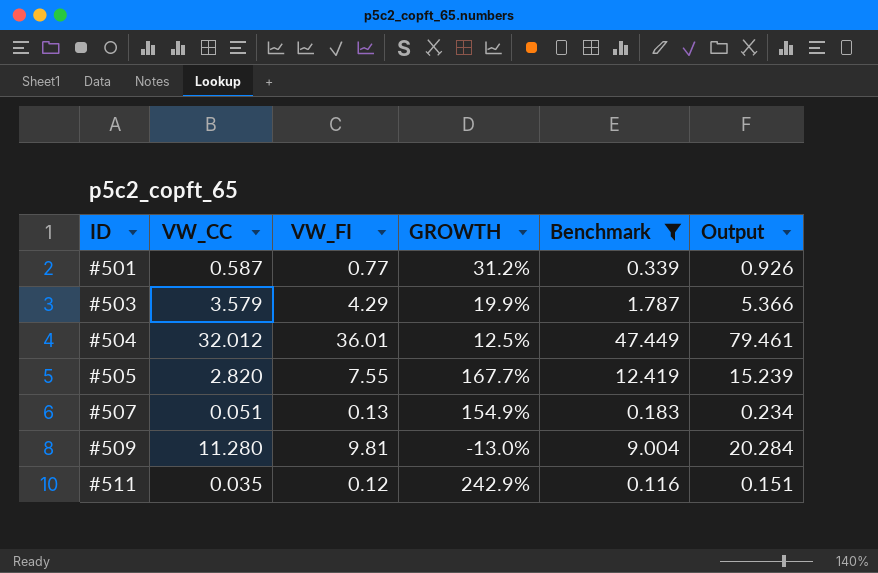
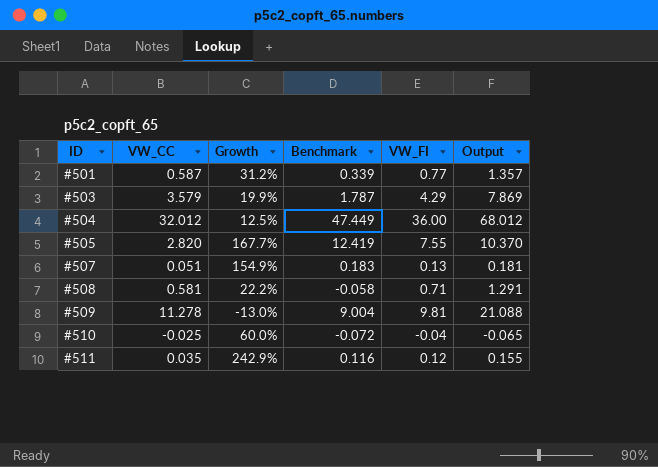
filter: Benchmark >= 0.116 -> none
column name: GROWTH -> Growth
column VW_FI | position: 3 -> 5
column Output | formula: [VW_CC] + [Benchmark] -> [VW_CC] + [VW_FI]
#504 | VW_FI: 36.01 -> 36.00
#509 | VW_CC: 11.280 -> 11.278

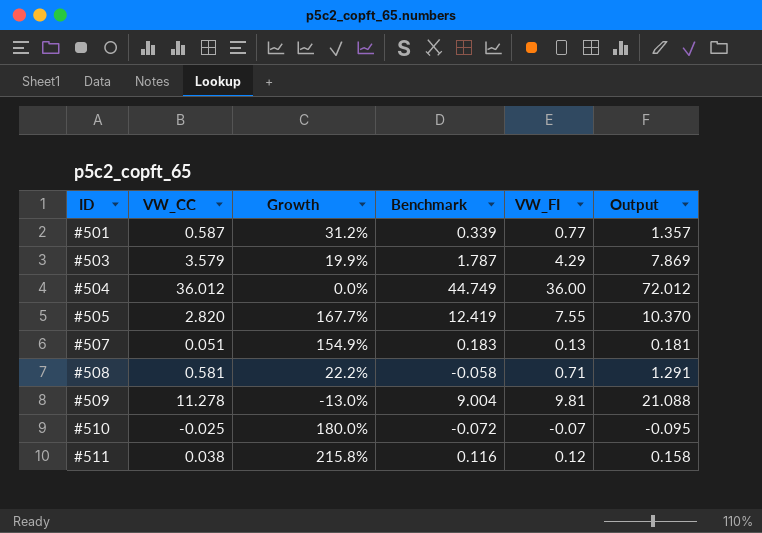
#504 | VW_CC: 32.012 -> 36.012
#504 | Growth: 12.5% -> 0.0%
#504 | Benchmark: 47.449 -> 44.749
#504 | Output: 68.012 -> 72.012
#510 | Growth: 60.0% -> 180.0%
#510 | VW_FI: -0.04 -> -0.07
#510 | Output: -0.065 -> -0.095
#511 | VW_CC: 0.035 -> 0.038
#511 | Growth: 242.9% -> 215.8%
#511 | Output: 0.155 -> 0.158

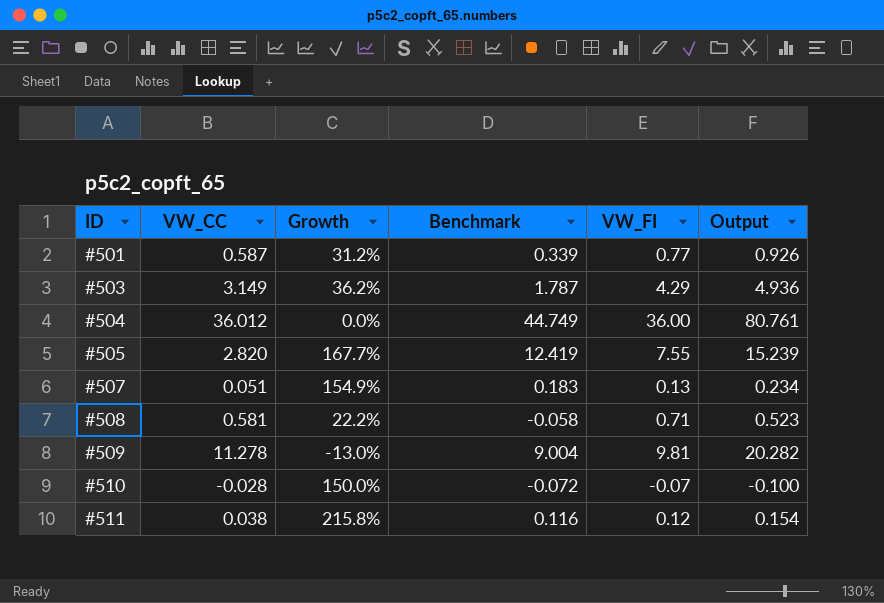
column Output | formula: [VW_CC] + [VW_FI] -> [VW_CC] + [Benchmark]
#503 | VW_CC: 3.579 -> 3.149
#503 | Growth: 19.9% -> 36.2%
#510 | VW_CC: -0.025 -> -0.028
#510 | Growth: 180.0% -> 150.0%

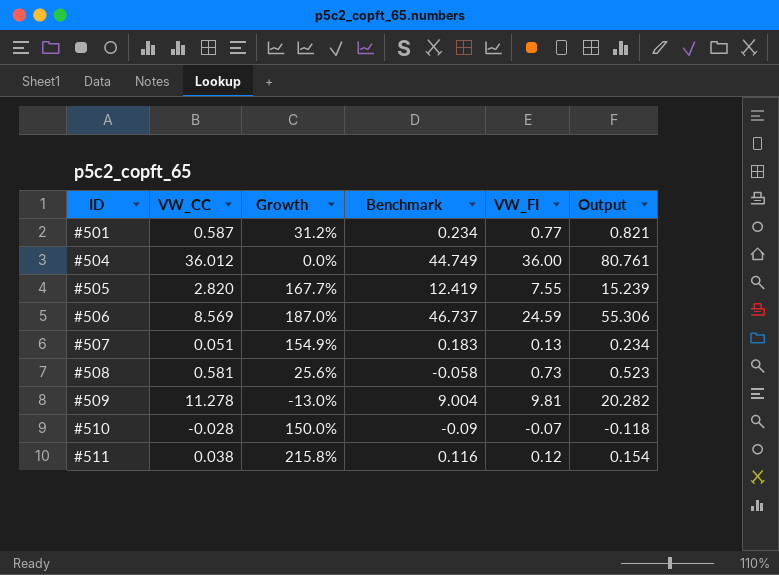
row #503: 3.149 | 36.2% | 1.787 | 4.29 | 4.936 -> none
#501 | Benchmark: 0.339 -> 0.234
#501 | Output: 0.926 -> 0.821
row #506: none -> 8.569 | 187.0% | 46.737 | 24.59 | 55.306
#508 | Growth: 22.2% -> 25.6%
#508 | VW_FI: 0.71 -> 0.73
#510 | Benchmark: -0.072 -> -0.09
#510 | Output: -0.100 -> -0.118

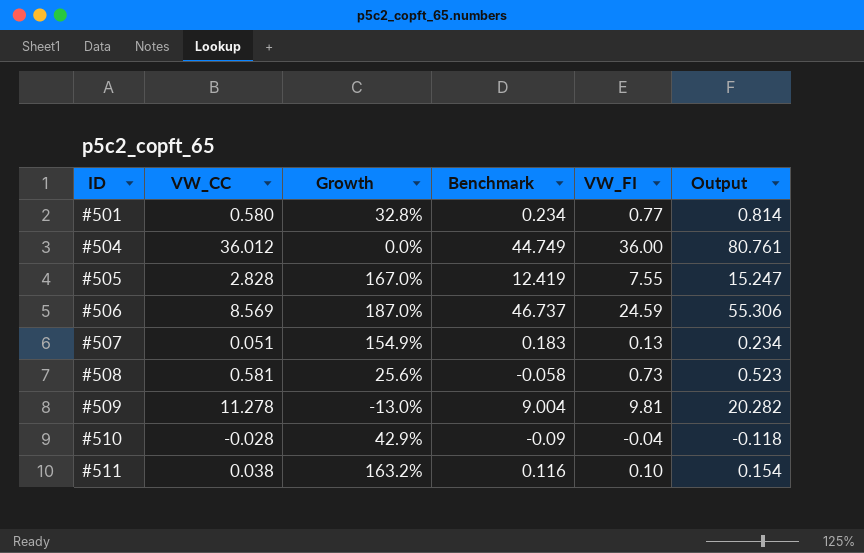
#501 | VW_CC: 0.587 -> 0.580
#501 | Growth: 31.2% -> 32.8%
#501 | Output: 0.821 -> 0.814
#505 | VW_CC: 2.820 -> 2.828
#505 | Growth: 167.7% -> 167.0%
#505 | Output: 15.239 -> 15.247
#510 | Growth: 150.0% -> 42.9%
#510 | VW_FI: -0.07 -> -0.04
#511 | Growth: 215.8% -> 163.2%
#511 | VW_FI: 0.12 -> 0.10

